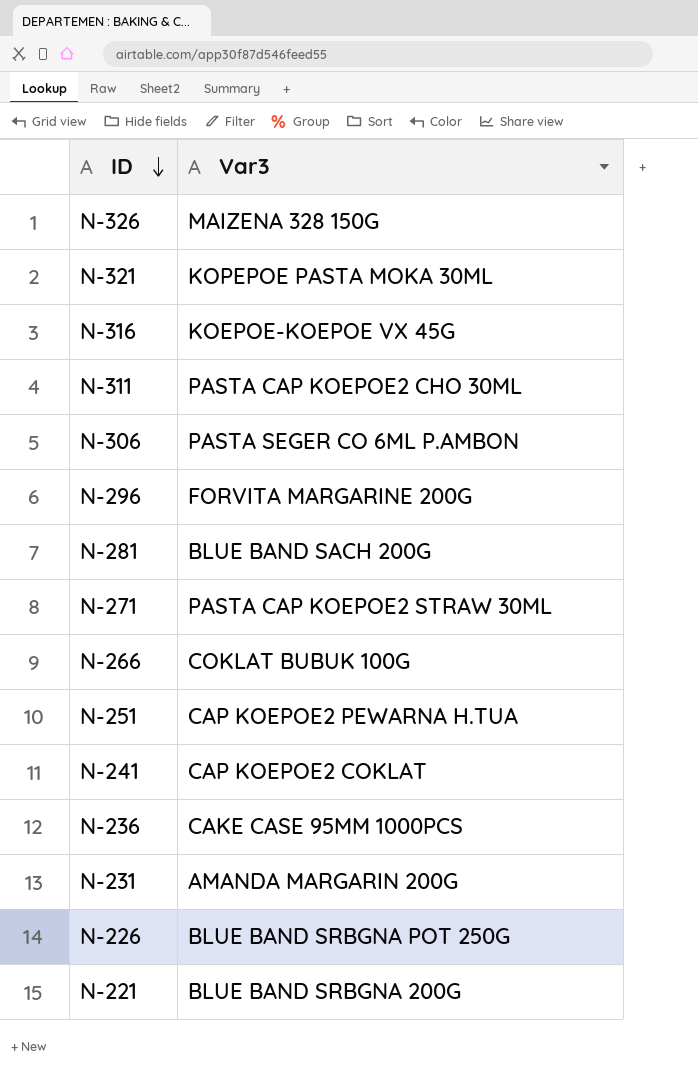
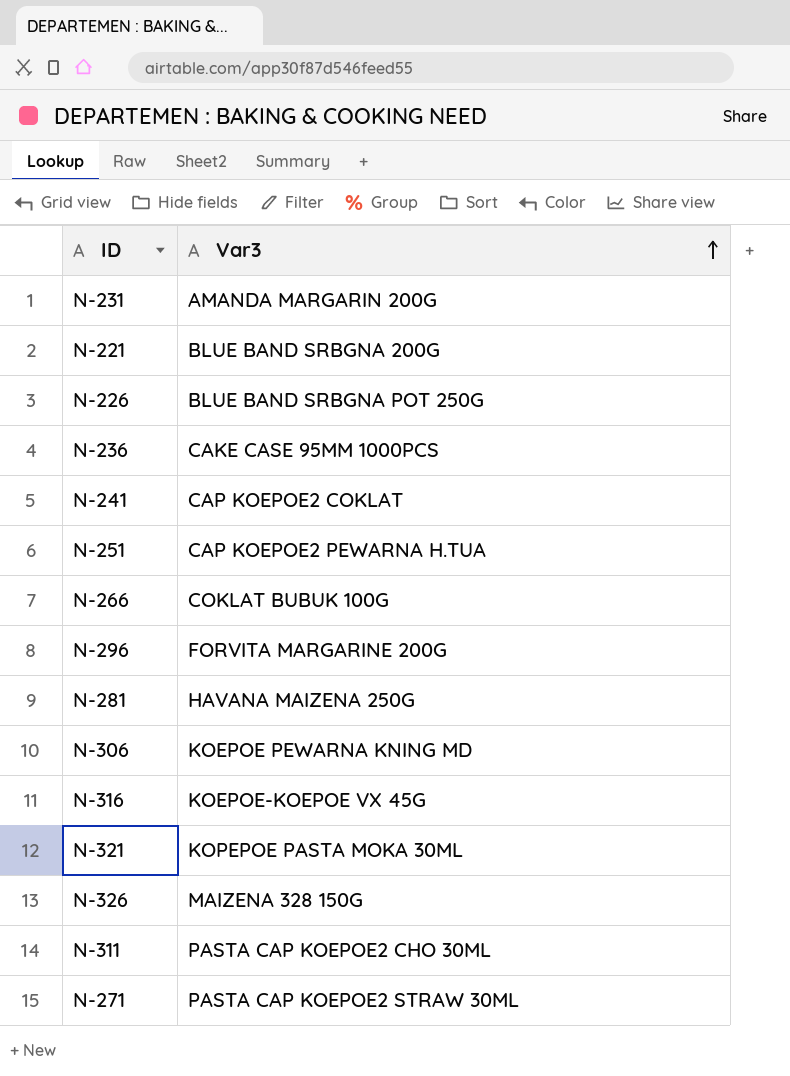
row order: ID descending -> Var3 ascending
N-281 | Var3: BLUE BAND SACH 200G -> HAVANA MAIZENA 250G
N-306 | Var3: PASTA SEGER CO 6ML P.AMBON -> KOEPOE PEWARNA KNING MD

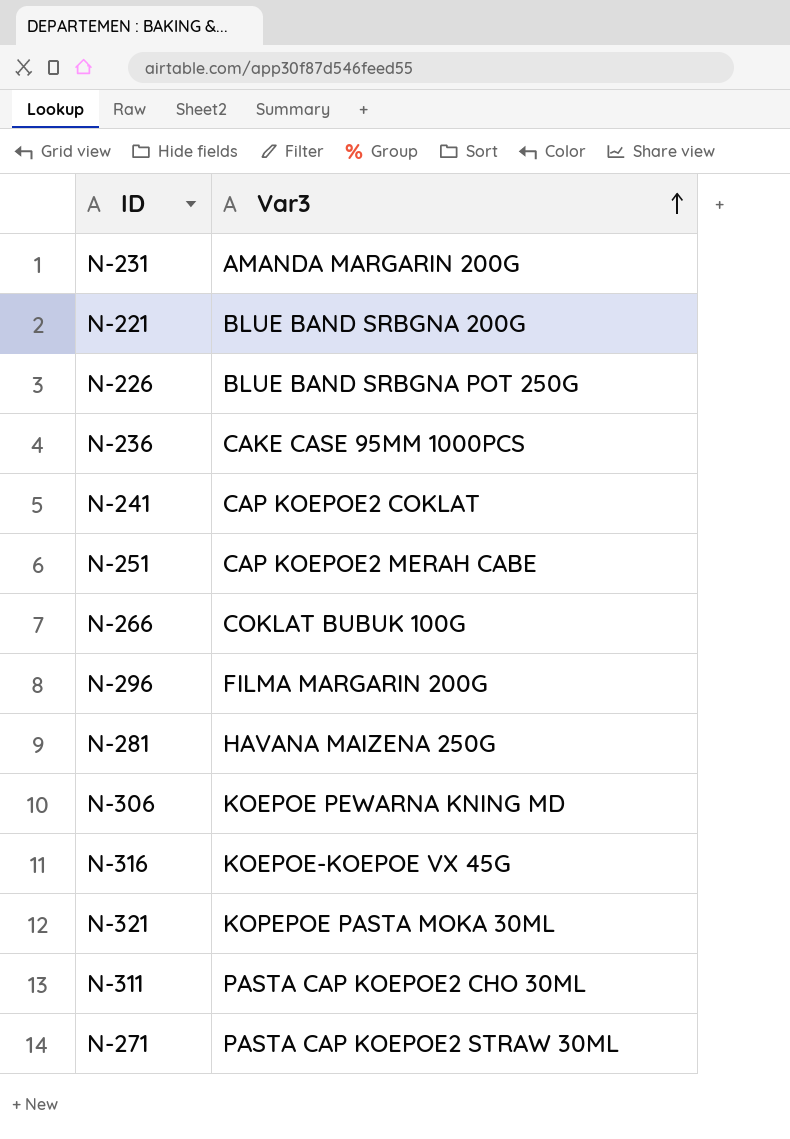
row N-326: MAIZENA 328 150G -> none
N-251 | Var3: CAP KOEPOE2 PEWARNA H.TUA -> CAP KOEPOE2 MERAH CABE
N-296 | Var3: FORVITA MARGARINE 200G -> FILMA MARGARIN 200G

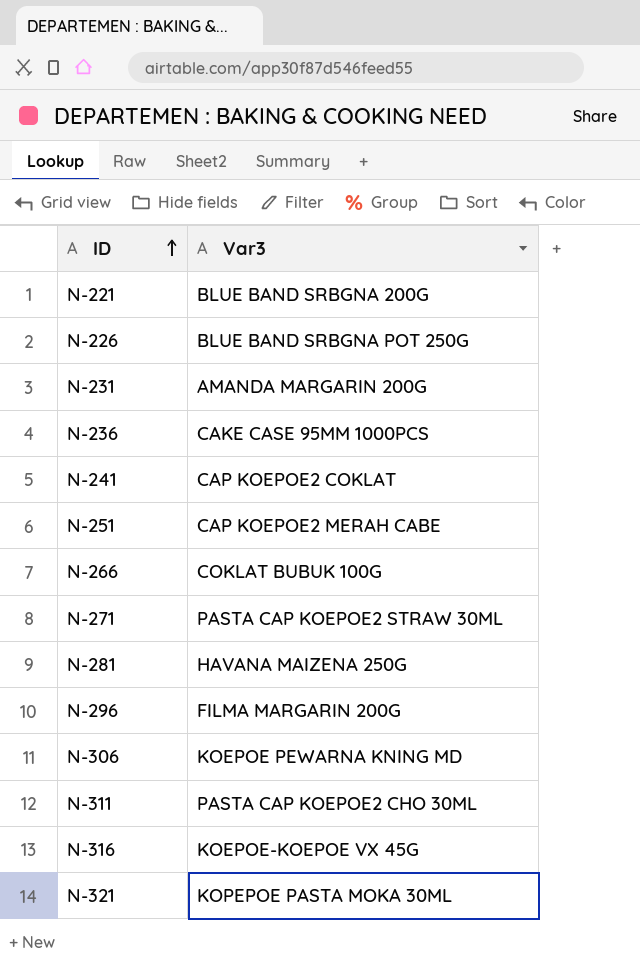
row order: Var3 ascending -> ID ascending

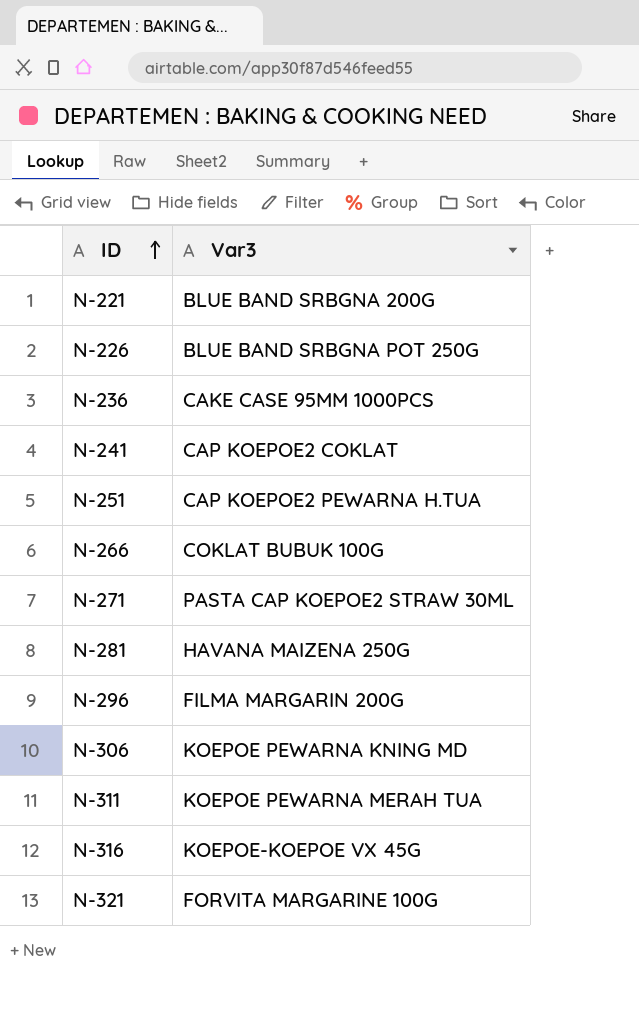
row N-231: AMANDA MARGARIN 200G -> none
N-251 | Var3: CAP KOEPOE2 MERAH CABE -> CAP KOEPOE2 PEWARNA H.TUA
N-311 | Var3: PASTA CAP KOEPOE2 CHO 30ML -> KOEPOE PEWARNA MERAH TUA
N-321 | Var3: KOPEPOE PASTA MOKA 30ML -> FORVITA MARGARINE 100G

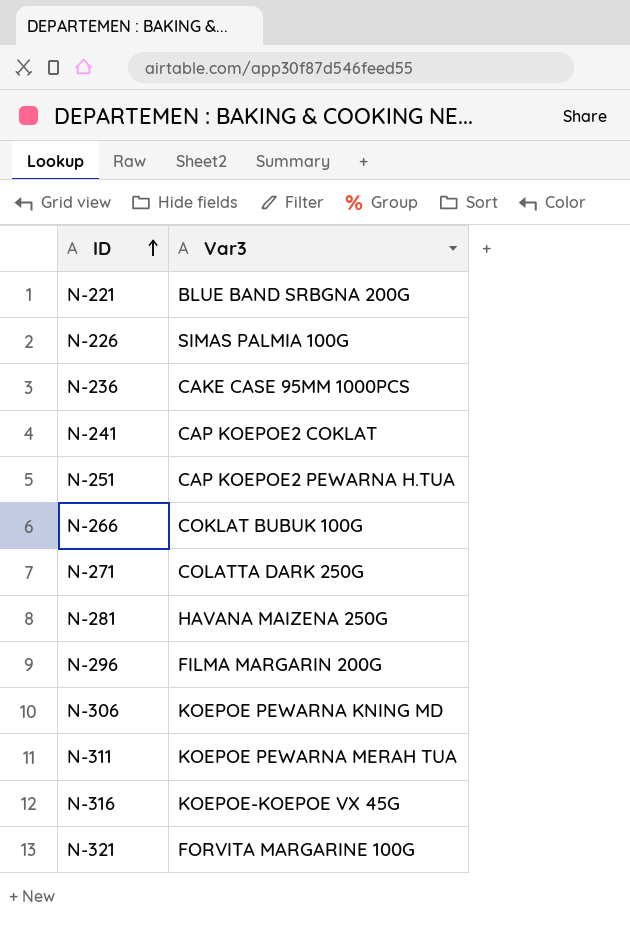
N-226 | Var3: BLUE BAND SRBGNA POT 250G -> SIMAS PALMIA 100G
N-271 | Var3: PASTA CAP KOEPOE2 STRAW 30ML -> COLATTA DARK 250G

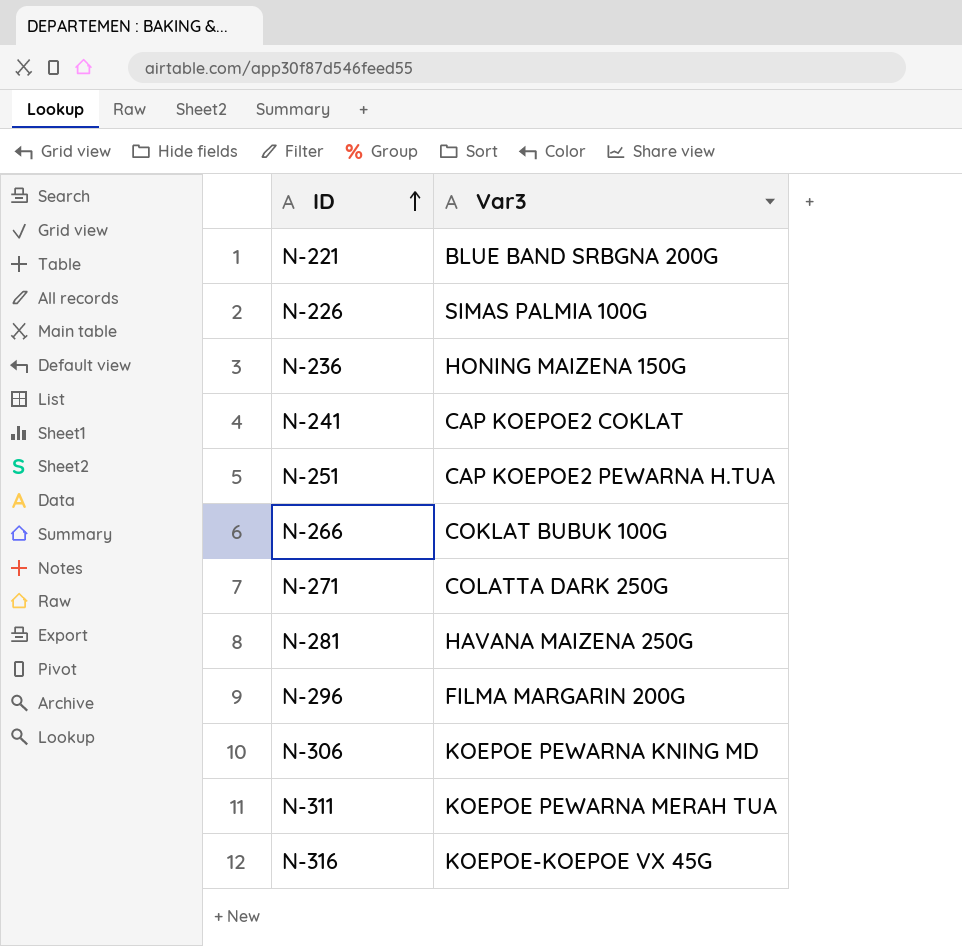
row N-321: FORVITA MARGARINE 100G -> none
N-236 | Var3: CAKE CASE 95MM 1000PCS -> HONING MAIZENA 150G

